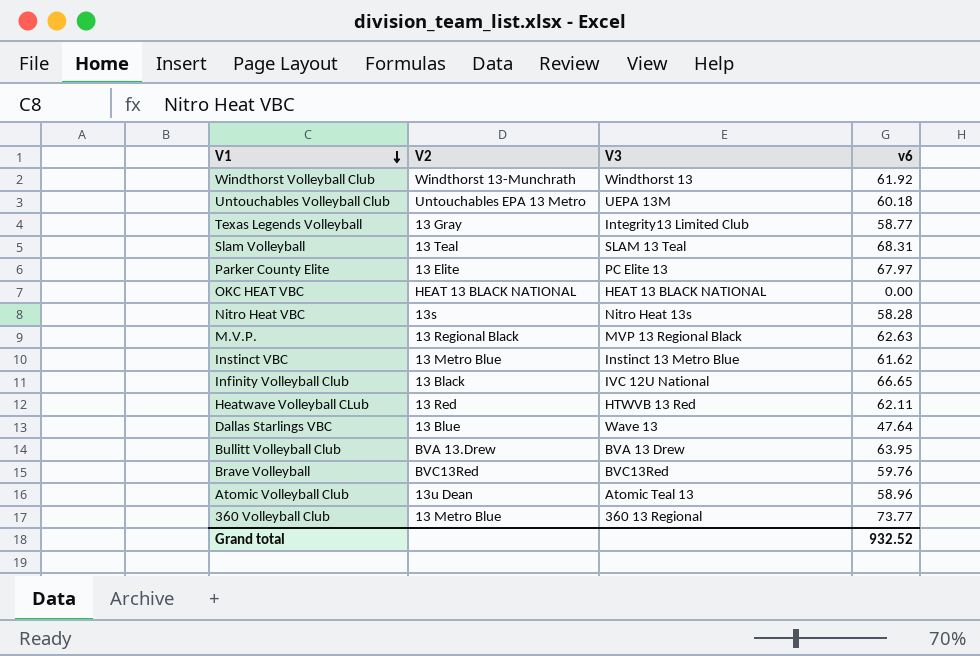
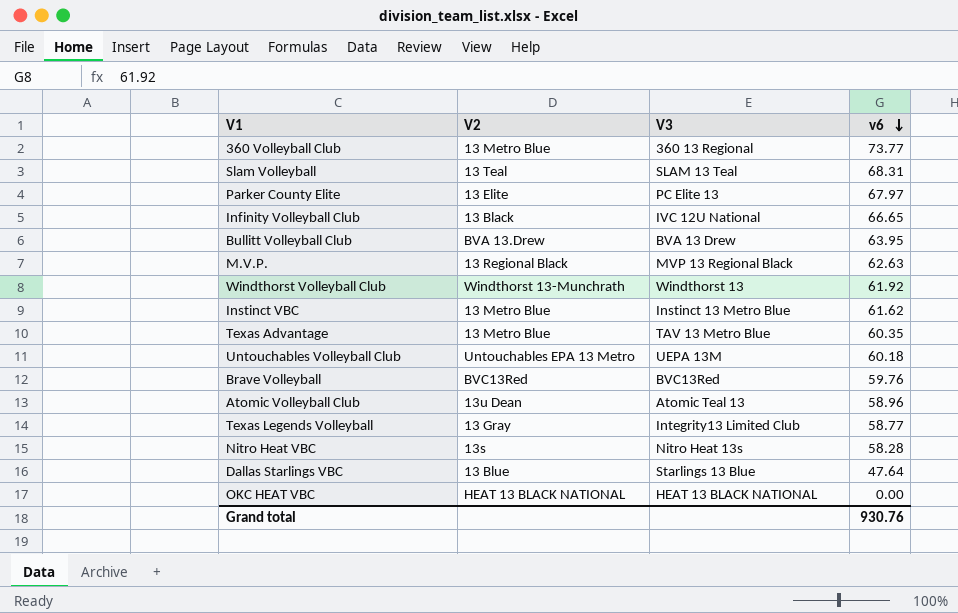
row order: V1 descending -> v6 descending
row Heatwave Volleyball CLub: 13 Red | HTWVB 13 Red | 62.11 -> none
row Texas Advantage: none -> 13 Metro Blue | TAV 13 Metro Blue | 60.35
Dallas Starlings VBC | V3: Wave 13 -> Starlings 13 Blue
Grand total | v6: 932.52 -> 930.76

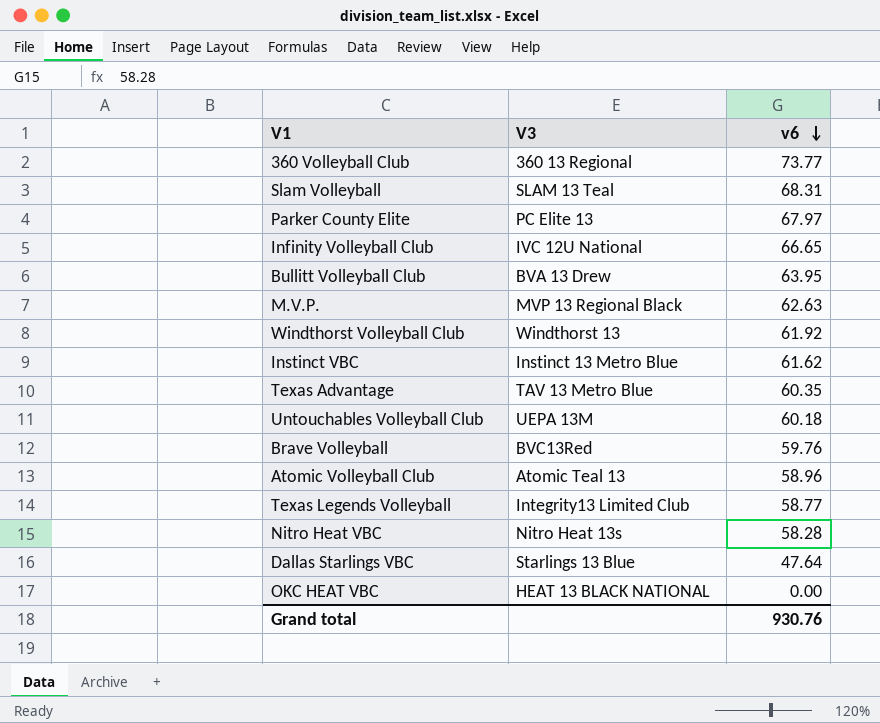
column V2 | position: 2 -> none

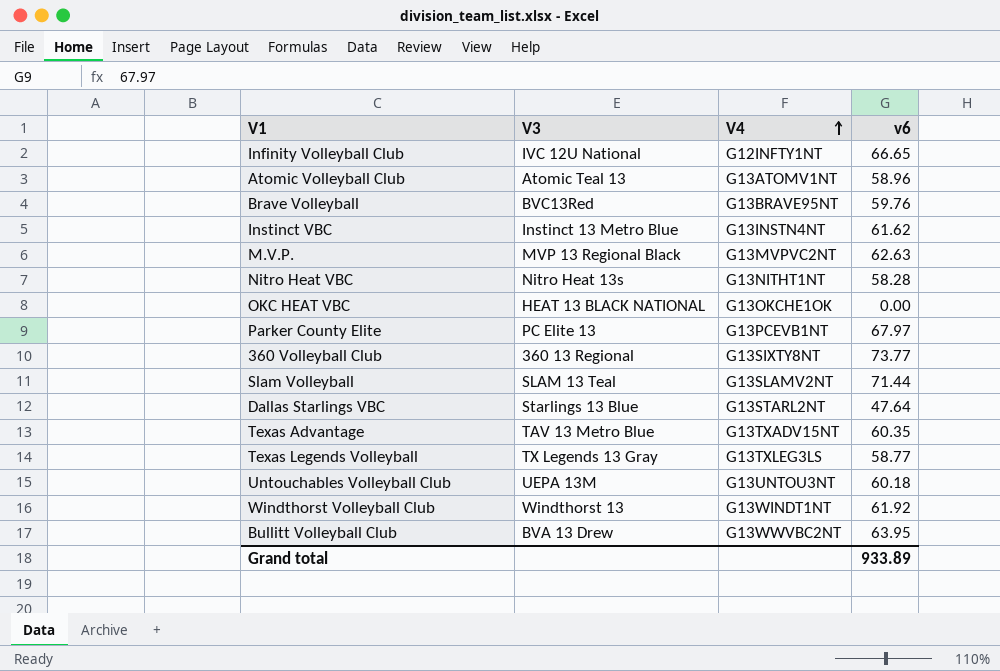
row order: v6 descending -> V4 ascending
column V4 | position: none -> 3
Slam Volleyball | v6: 68.31 -> 71.44
Texas Legends Volleyball | V3: Integrity13 Limited Club -> TX Legends 13 Gray
Grand total | v6: 930.76 -> 933.89

